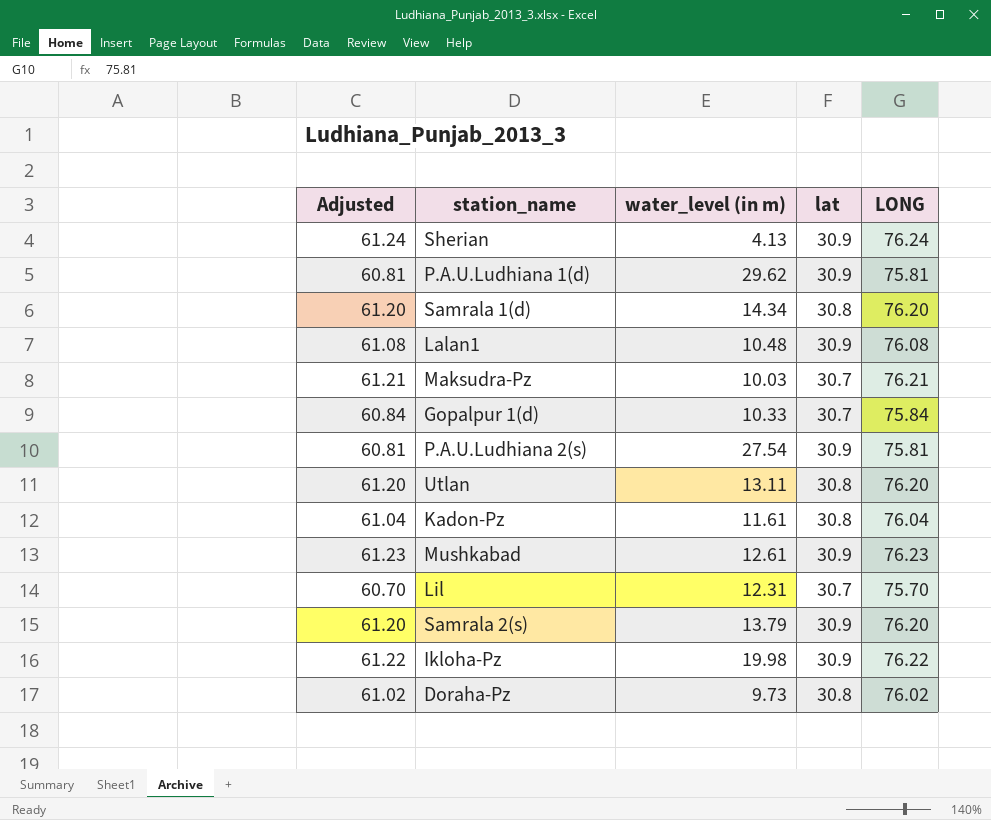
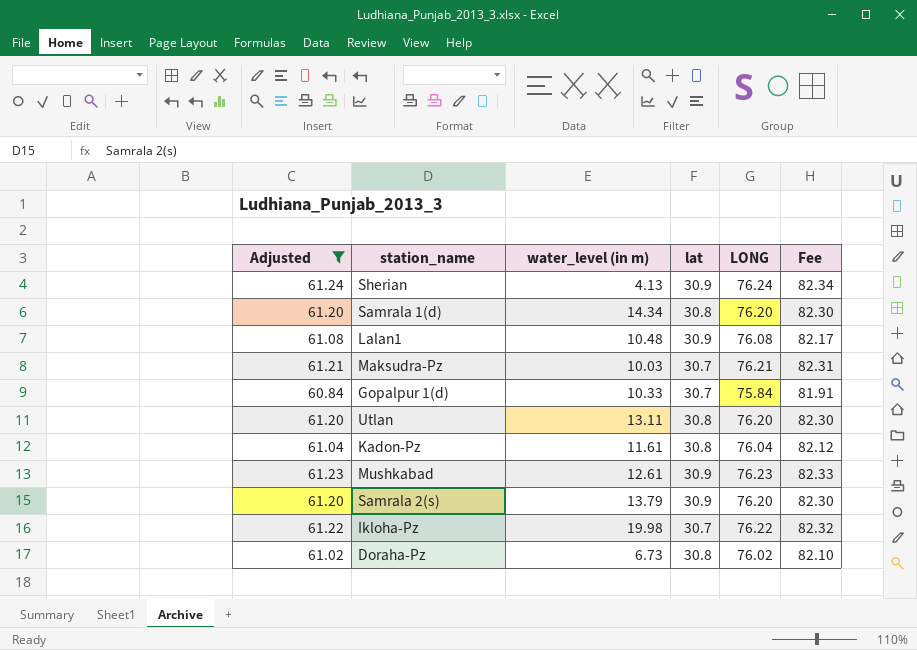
filter: none -> Adjusted >= 60.84
column Fee | formula: none -> [LONG] * 1.08
Ikloha-Pz | lat: 30.9 -> 30.7
Doraha-Pz | water_level (in m): 9.73 -> 6.73

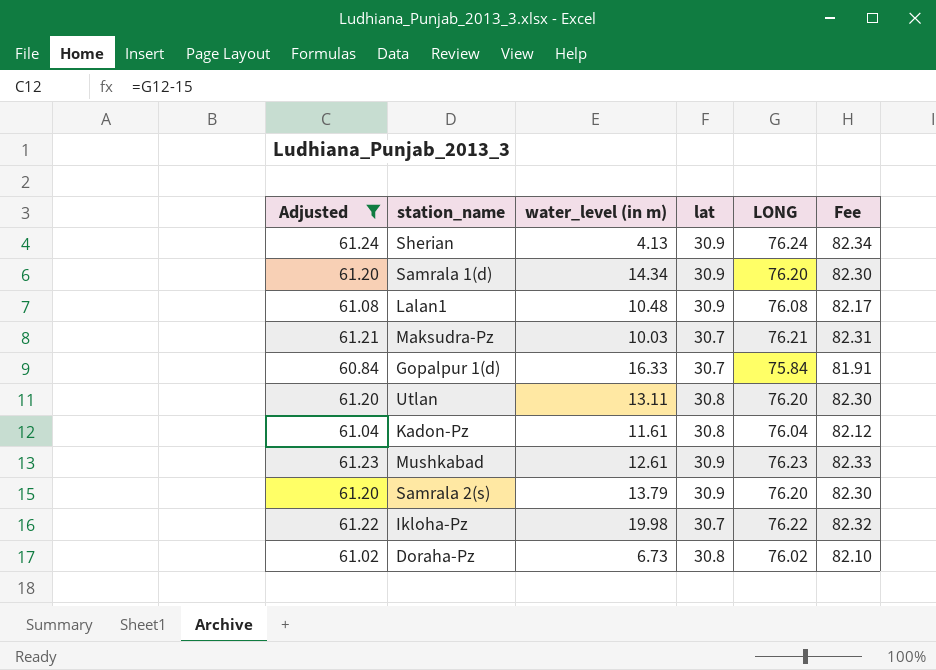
Samrala 1(d) | lat: 30.8 -> 30.9
Gopalpur 1(d) | water_level (in m): 10.33 -> 16.33

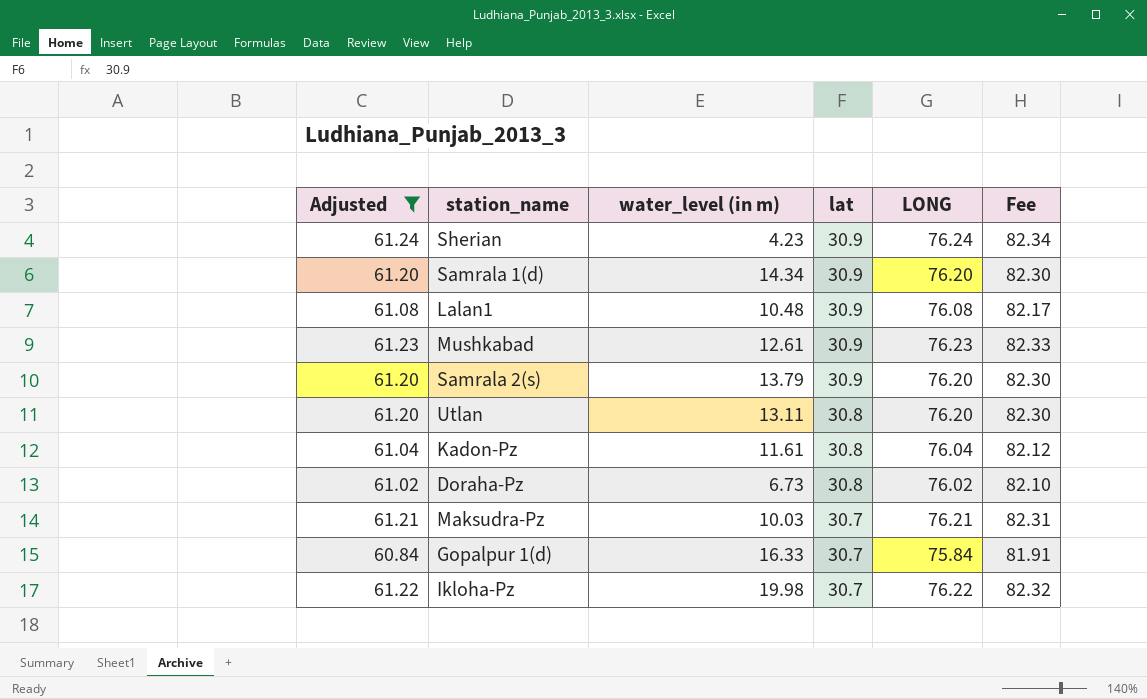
row order: none -> lat descending
Sherian | water_level (in m): 4.13 -> 4.23

